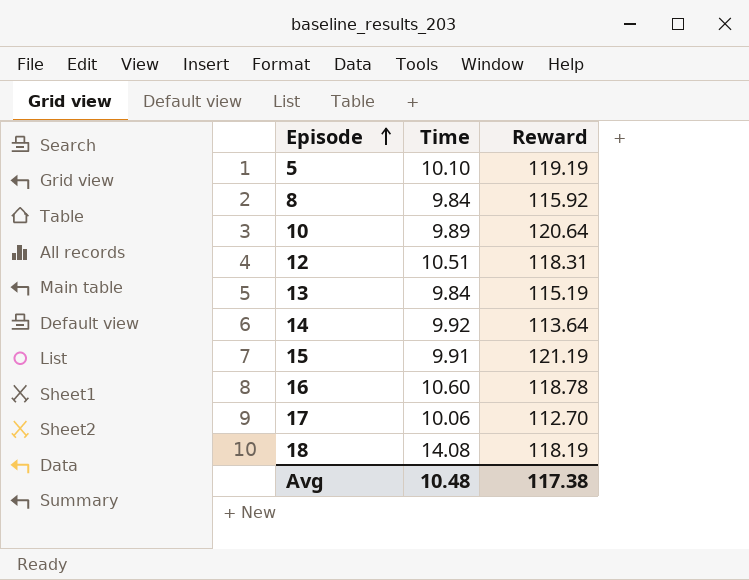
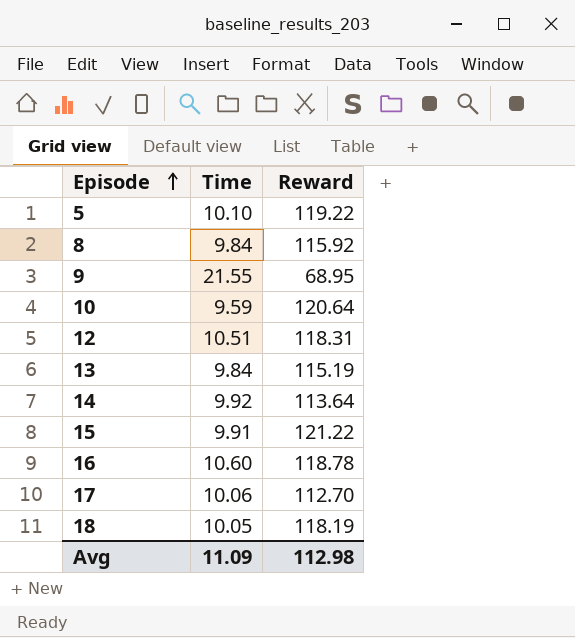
5 | Reward: 119.19 -> 119.22
row 9: none -> 21.55 | 68.95
10 | Time: 9.89 -> 9.59
15 | Reward: 121.19 -> 121.22
18 | Time: 14.08 -> 10.05
Avg | Time: 10.48 -> 11.09
Avg | Reward: 117.38 -> 112.98

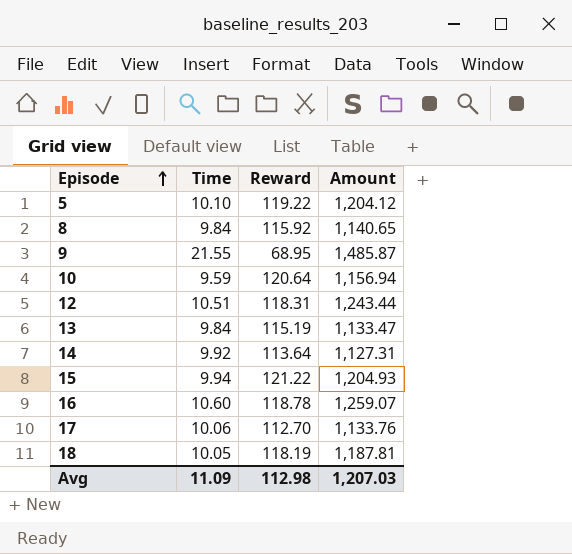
column Amount | formula: none -> [Time] * [Reward]
15 | Time: 9.91 -> 9.94

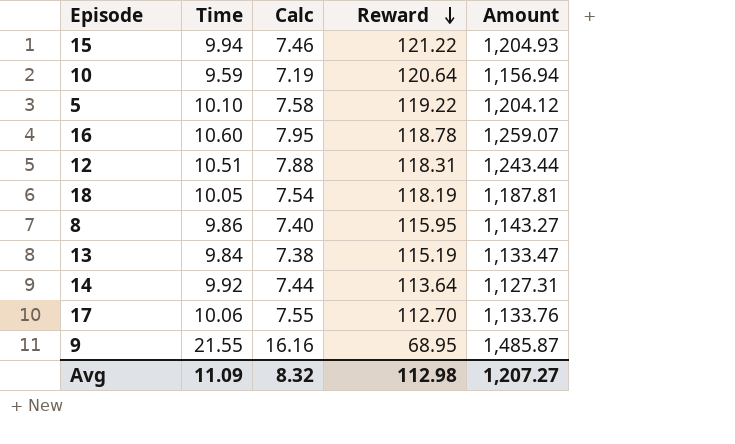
row order: Episode ascending -> Reward descending
column Calc | formula: none -> [Time] * 0.75
8 | Time: 9.84 -> 9.86
8 | Reward: 115.92 -> 115.95
8 | Amount: 1,140.65 -> 1,143.27
Avg | Amount: 1,207.03 -> 1,207.27

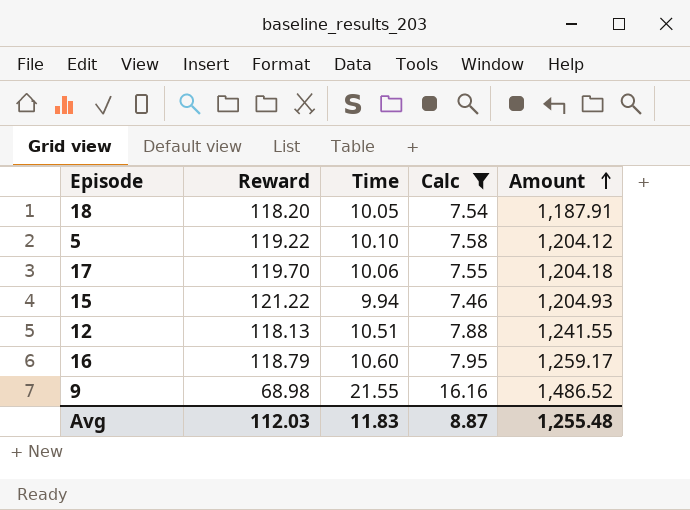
filter: none -> Calc >= 7.46
row order: Reward descending -> Amount ascending
column Reward | position: 4 -> 2
18 | Reward: 118.19 -> 118.20
18 | Amount: 1,187.81 -> 1,187.91
17 | Reward: 112.70 -> 119.70
17 | Amount: 1,133.76 -> 1,204.18
12 | Reward: 118.31 -> 118.13
12 | Amount: 1,243.44 -> 1,241.55
16 | Reward: 118.78 -> 118.79
16 | Amount: 1,259.07 -> 1,259.17
9 | Reward: 68.95 -> 68.98
9 | Amount: 1,485.87 -> 1,486.52
Avg | Reward: 112.98 -> 112.03
Avg | Time: 11.09 -> 11.83
Avg | Calc: 8.32 -> 8.87
Avg | Amount: 1,207.27 -> 1,255.48

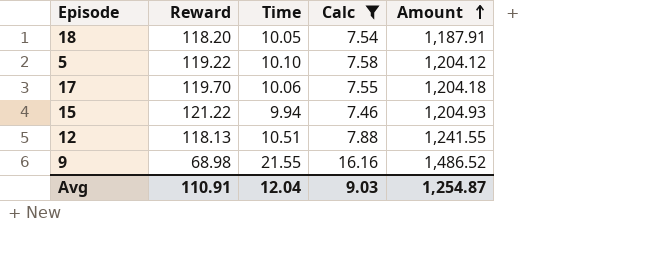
row 16: 118.79 | 10.60 | 7.95 | 1,259.17 -> none
Avg | Reward: 112.03 -> 110.91
Avg | Time: 11.83 -> 12.04
Avg | Calc: 8.87 -> 9.03
Avg | Amount: 1,255.48 -> 1,254.87

